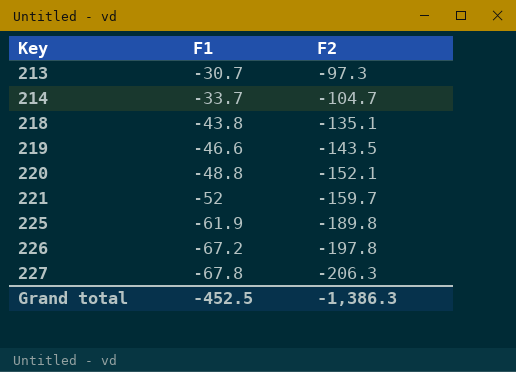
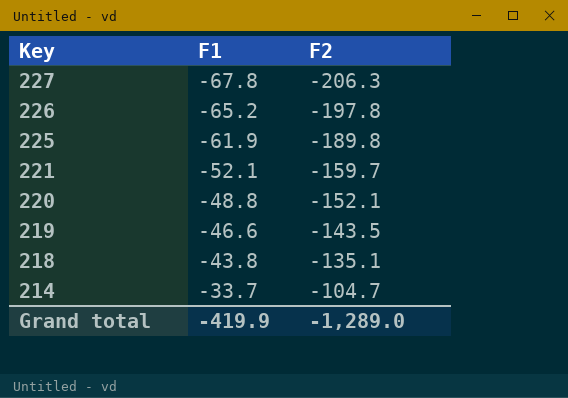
row order: Key ascending -> Key descending
row 213: -30.7 | -97.3 -> none
226 | F1: -67.2 -> -65.2
221 | F1: -52 -> -52.1
Grand total | F1: -452.5 -> -419.9
Grand total | F2: -1,386.3 -> -1,289.0

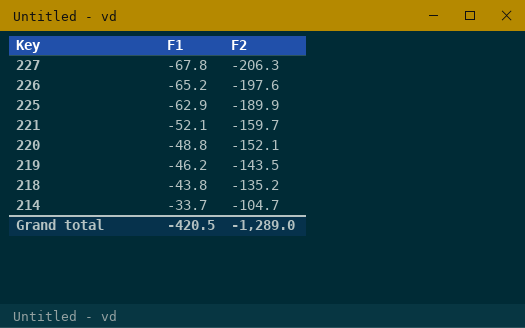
226 | F2: -197.8 -> -197.6
225 | F1: -61.9 -> -62.9
225 | F2: -189.8 -> -189.9
219 | F1: -46.6 -> -46.2
218 | F2: -135.1 -> -135.2
Grand total | F1: -419.9 -> -420.5

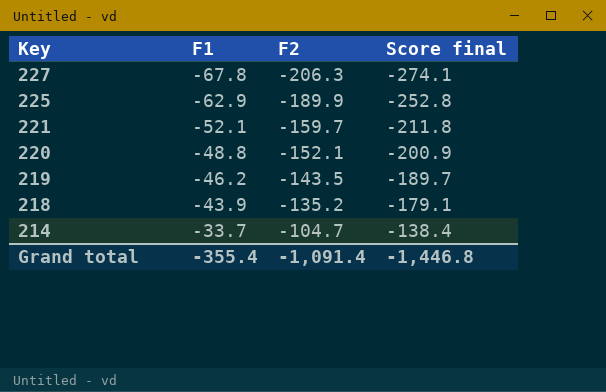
column Score final | formula: none -> [F1] + [F2]
row 226: -65.2 | -197.6 -> none
218 | F1: -43.8 -> -43.9
Grand total | F1: -420.5 -> -355.4
Grand total | F2: -1,289.0 -> -1,091.4

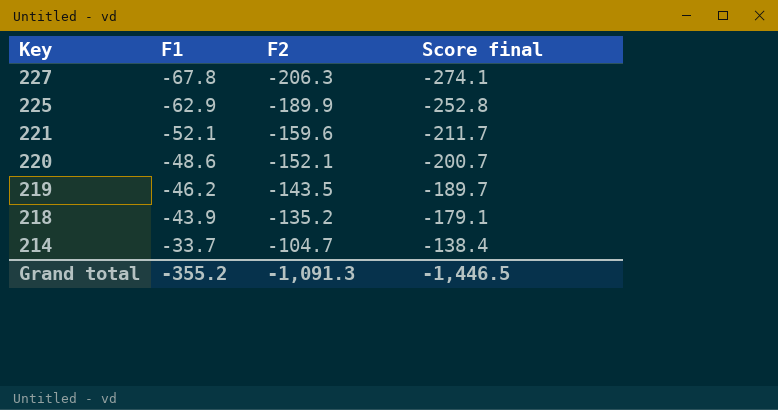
221 | F2: -159.7 -> -159.6
221 | Score final: -211.8 -> -211.7
220 | F1: -48.8 -> -48.6
220 | Score final: -200.9 -> -200.7
Grand total | F1: -355.4 -> -355.2
Grand total | F2: -1,091.4 -> -1,091.3
Grand total | Score final: -1,446.8 -> -1,446.5

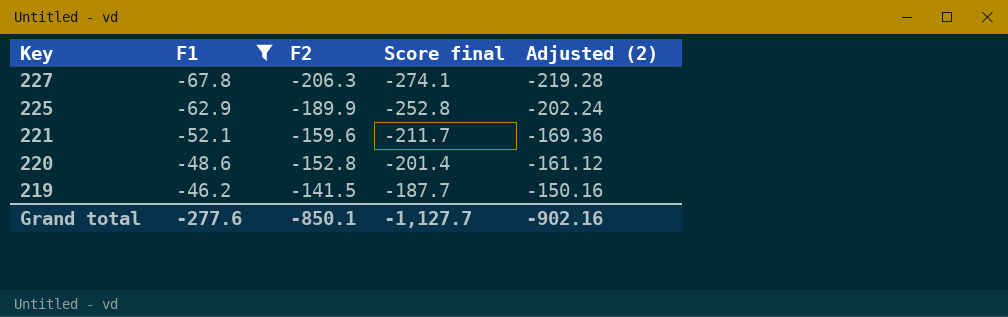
filter: none -> F1 <= -46.2
column Adjusted (2) | formula: none -> [Score final] * 0.8
220 | F2: -152.1 -> -152.8
220 | Score final: -200.7 -> -201.4
219 | F2: -143.5 -> -141.5
219 | Score final: -189.7 -> -187.7
Grand total | F1: -355.2 -> -277.6
Grand total | F2: -1,091.3 -> -850.1
Grand total | Score final: -1,446.5 -> -1,127.7

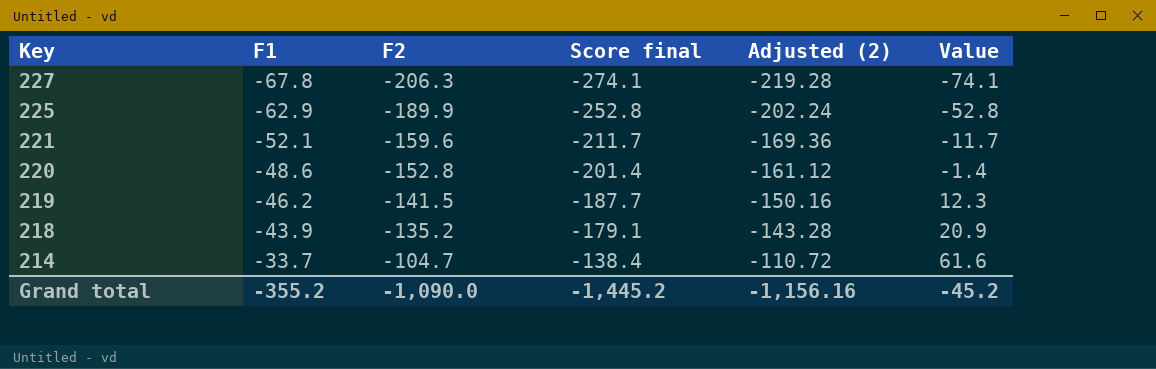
filter: F1 <= -46.2 -> none
column Value | formula: none -> [Score final] + 200
Grand total | F1: -277.6 -> -355.2
Grand total | F2: -850.1 -> -1,090.0
Grand total | Score final: -1,127.7 -> -1,445.2
Grand total | Adjusted (2): -902.16 -> -1,156.16

